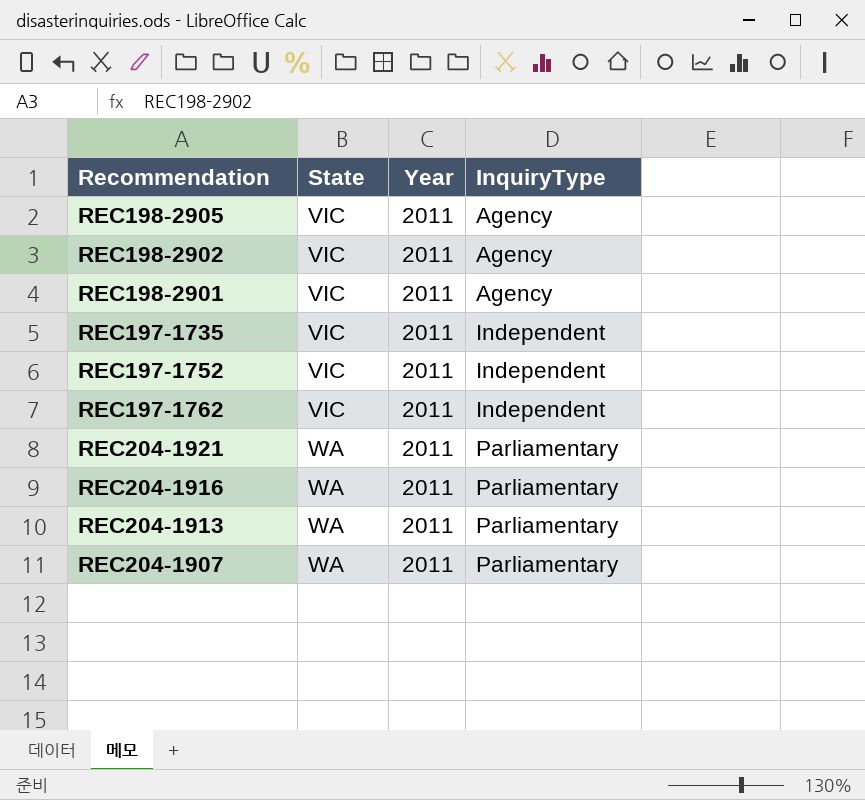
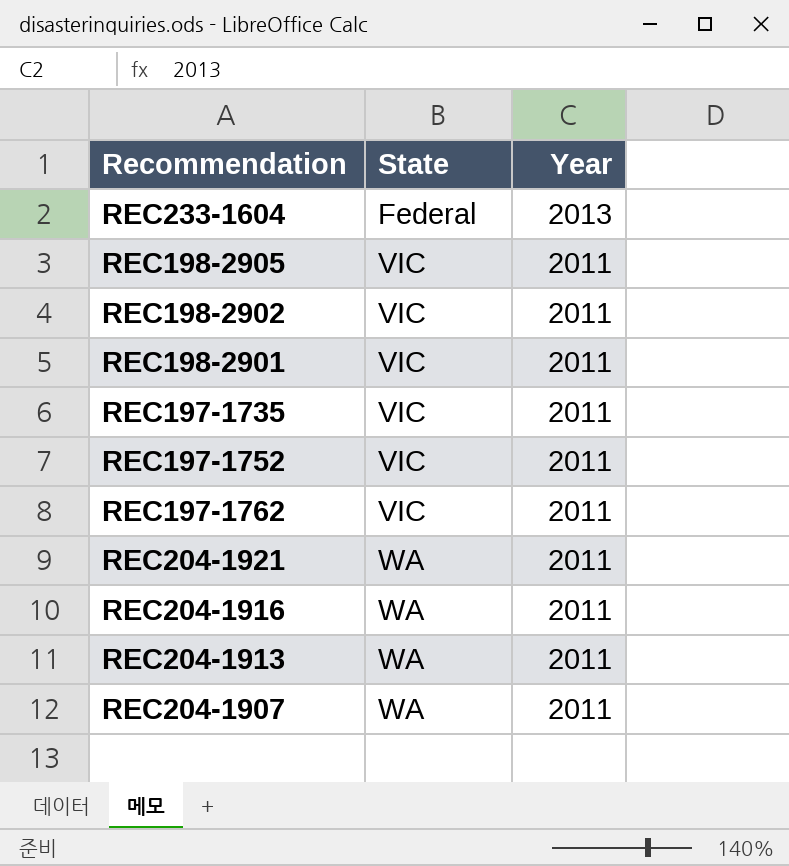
column InquiryType | position: 4 -> none
row REC233-1604: none -> Federal | 2013

